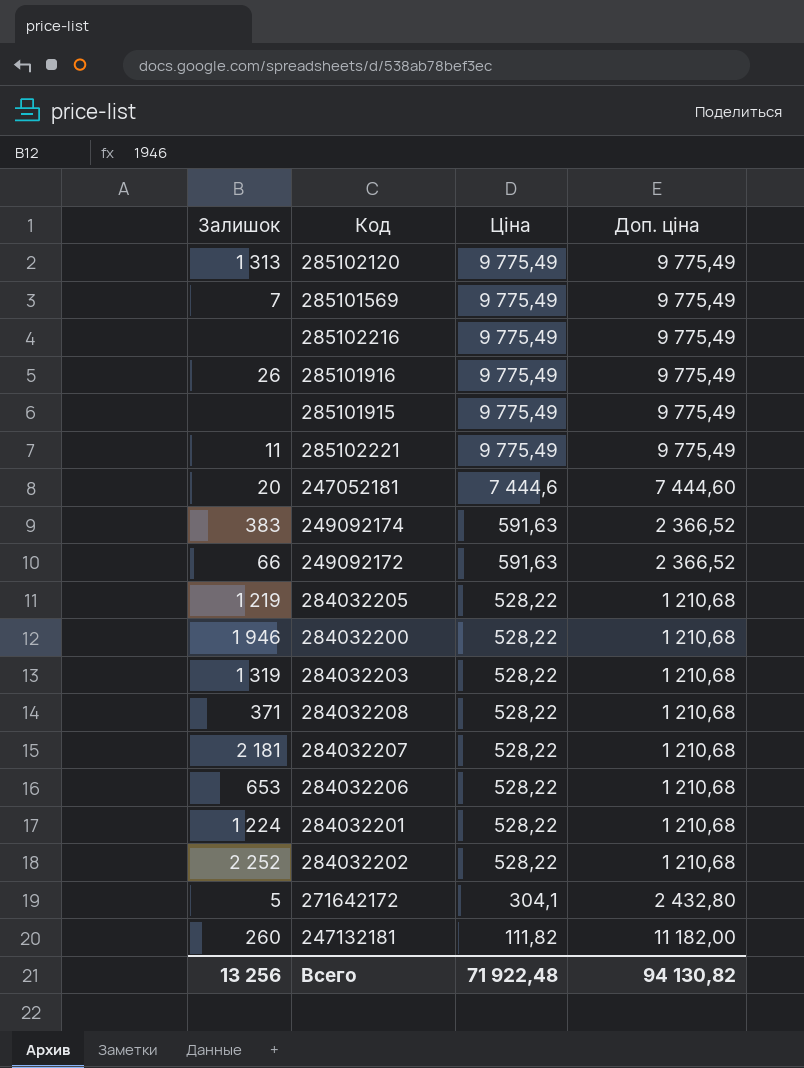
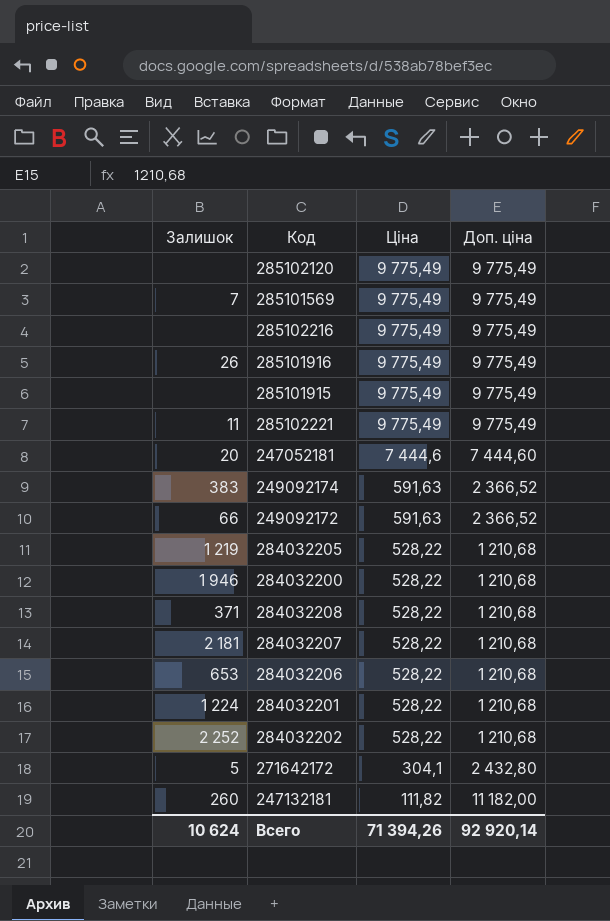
row 284032203: 1 319 | 528,22 | 1 210,68 -> none
285102120 | Залишок: 1 313 -> none
Всего | Залишок: 13 256 -> 10 624
Всего | Ціна: 71 922,48 -> 71 394,26
Всего | Доп. ціна: 94 130,82 -> 92 920,14

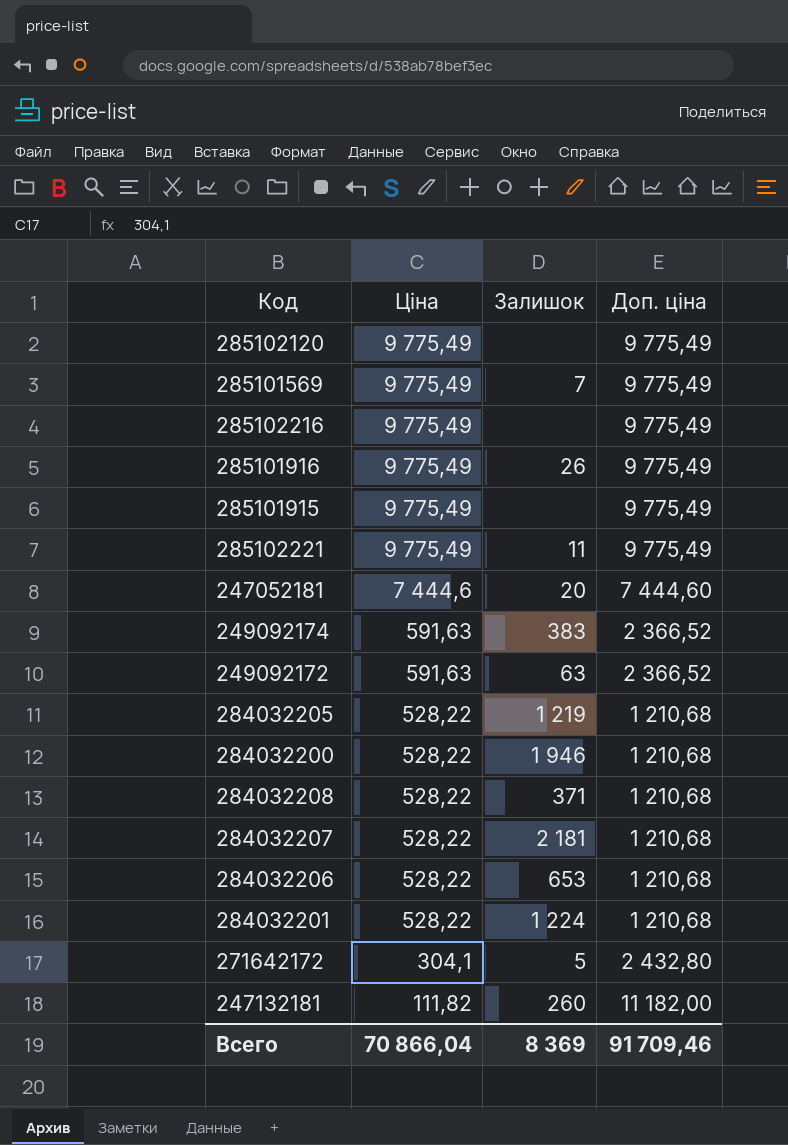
column Залишок | position: 1 -> 3
row 284032202: 2 252 | 528,22 | 1 210,68 -> none
249092172 | Залишок: 66 -> 63
Всего | Ціна: 71 394,26 -> 70 866,04
Всего | Залишок: 10 624 -> 8 369
Всего | Доп. ціна: 92 920,14 -> 91 709,46

